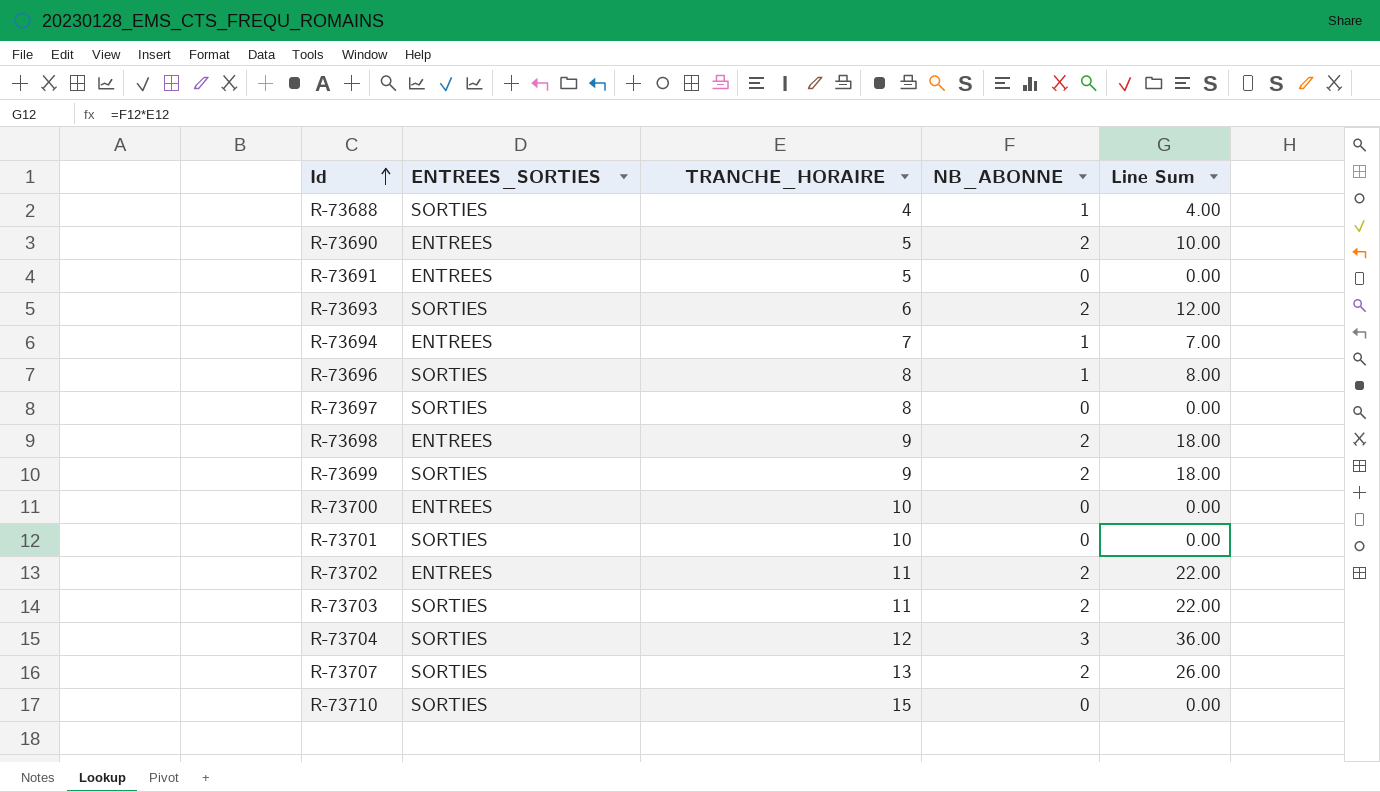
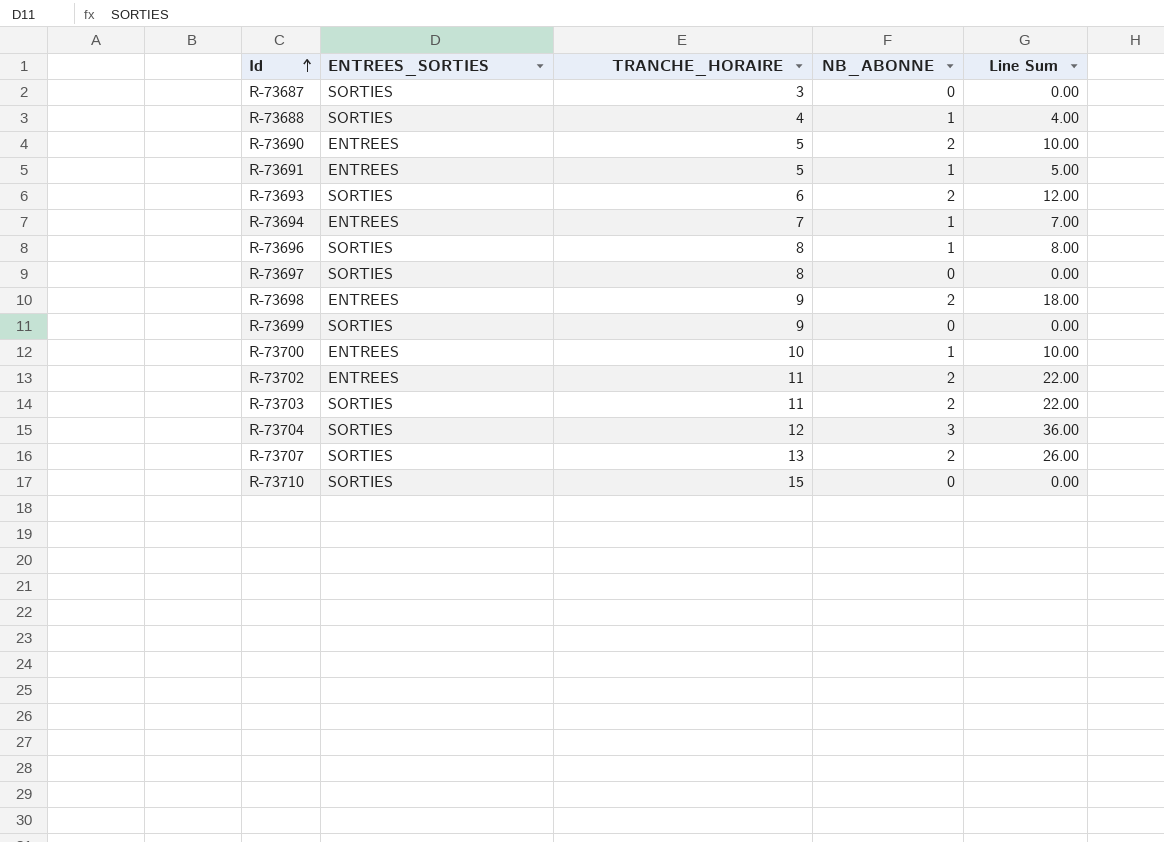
row R-73701: SORTIES | 10 | 0 | 0.00 -> none
row R-73687: none -> SORTIES | 3 | 0 | 0.00
R-73691 | NB_ABONNE: 0 -> 1
R-73691 | Line Sum: 0.00 -> 5.00
R-73699 | NB_ABONNE: 2 -> 0
R-73699 | Line Sum: 18.00 -> 0.00
R-73700 | NB_ABONNE: 0 -> 1
R-73700 | Line Sum: 0.00 -> 10.00

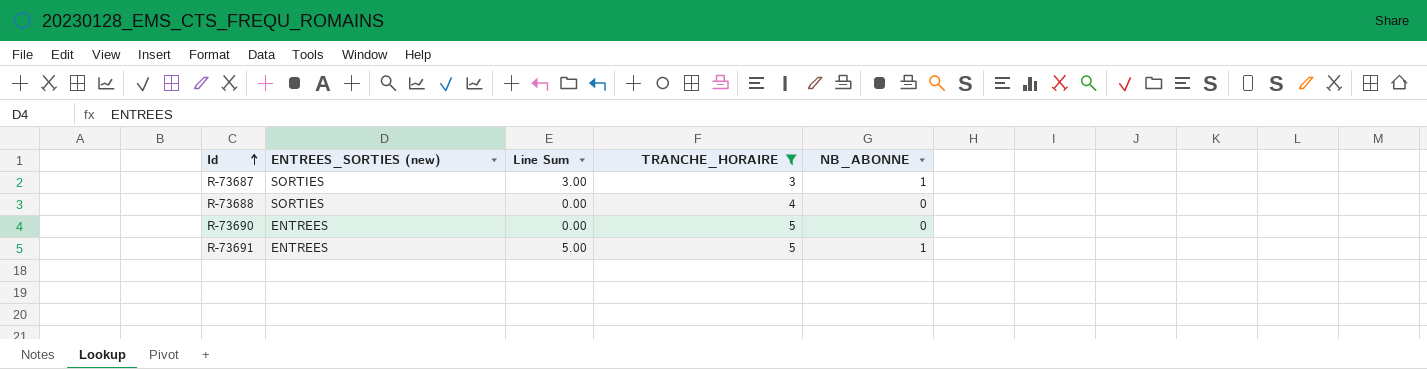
filter: none -> TRANCHE_HORAIRE <= 5
column name: ENTREES_SORTIES -> ENTREES_SORTIES (new)
column Line Sum | position: 5 -> 3
R-73687 | Line Sum: 0.00 -> 3.00
R-73687 | NB_ABONNE: 0 -> 1
R-73688 | Line Sum: 4.00 -> 0.00
R-73688 | NB_ABONNE: 1 -> 0
R-73690 | Line Sum: 10.00 -> 0.00
R-73690 | NB_ABONNE: 2 -> 0

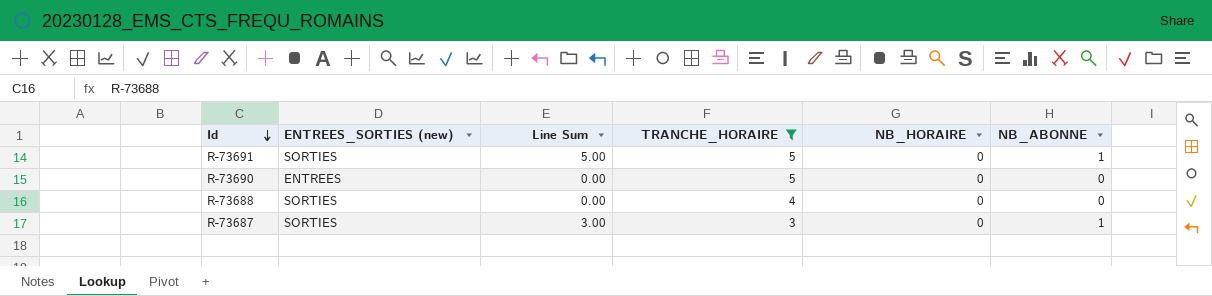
row order: Id ascending -> Id descending
column NB_HORAIRE | position: none -> 5
R-73691 | ENTREES_SORTIES (new): ENTREES -> SORTIES

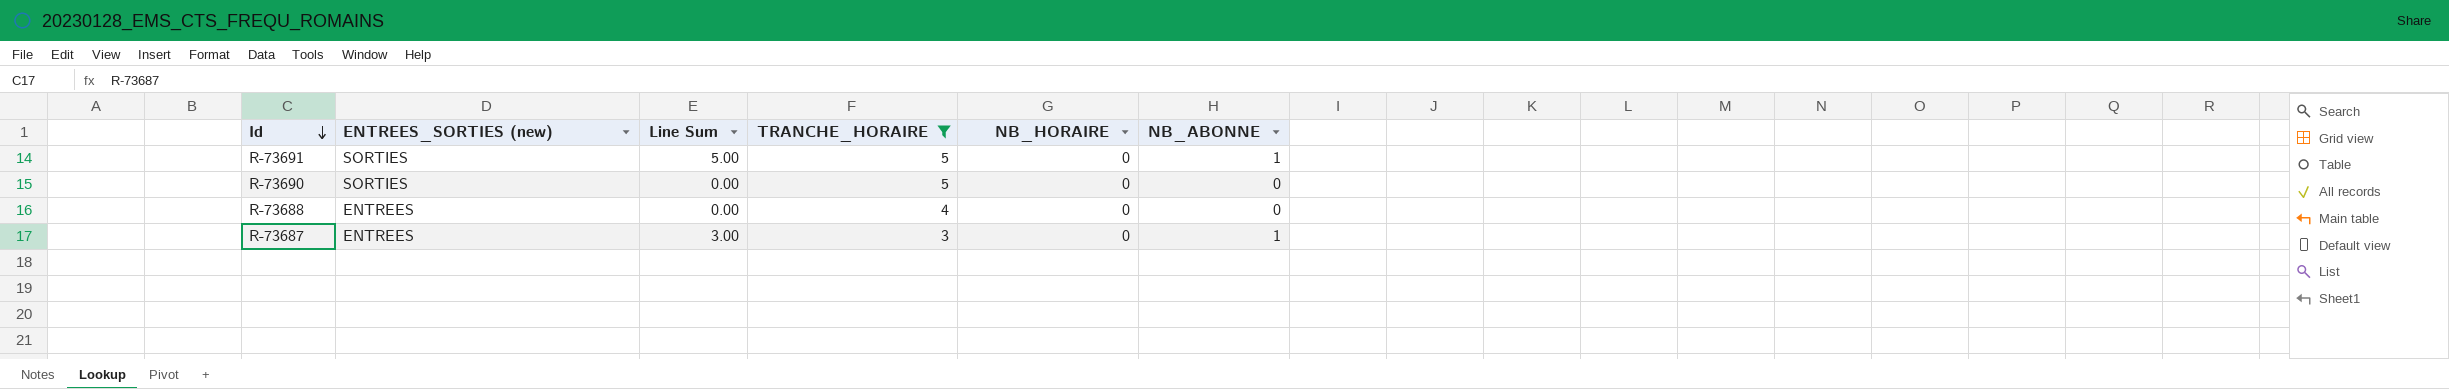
R-73690 | ENTREES_SORTIES (new): ENTREES -> SORTIES
R-73688 | ENTREES_SORTIES (new): SORTIES -> ENTREES
R-73687 | ENTREES_SORTIES (new): SORTIES -> ENTREES

